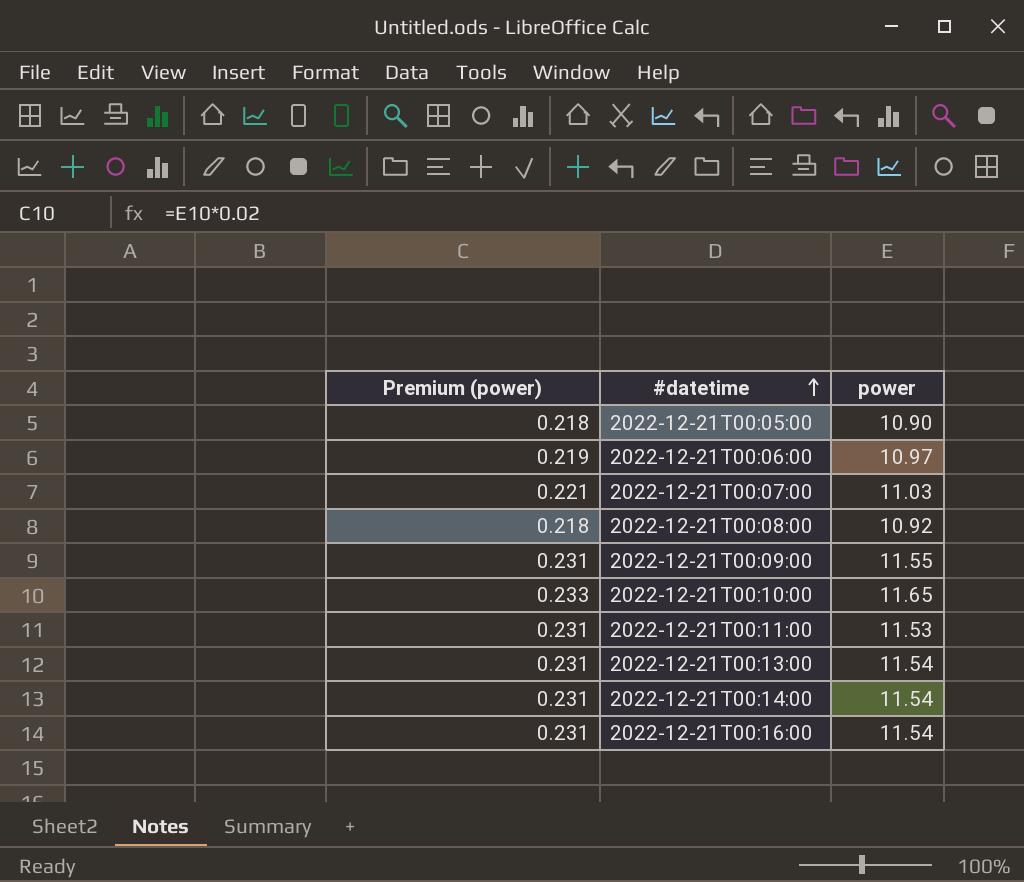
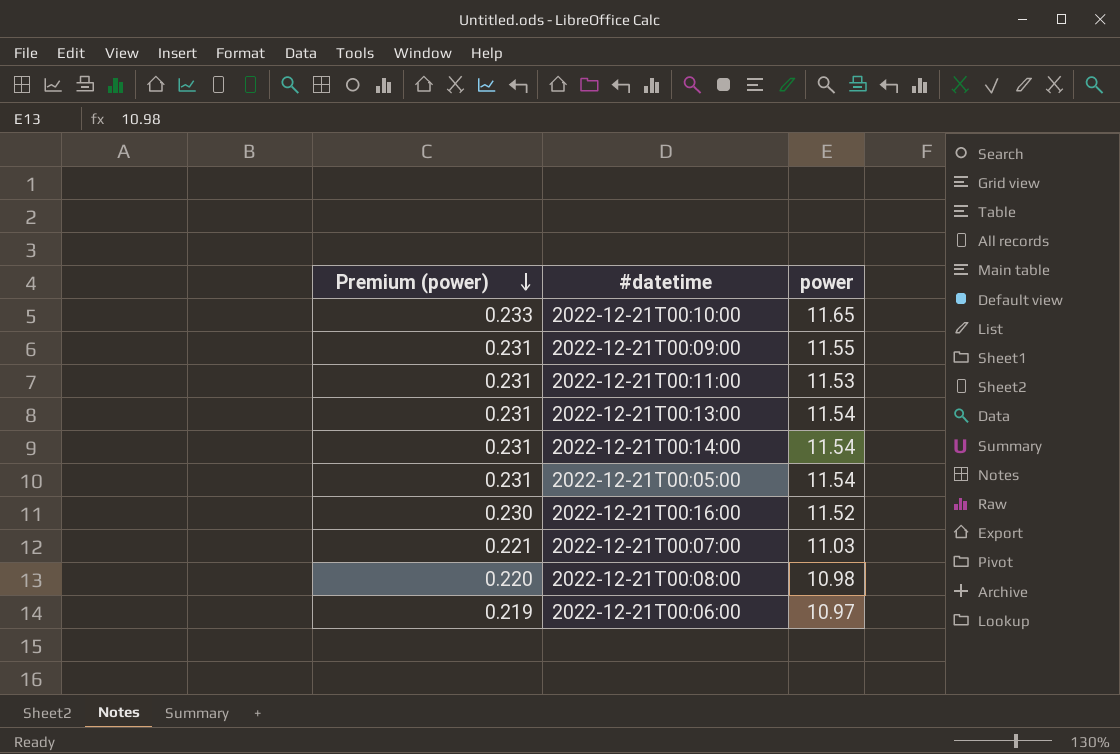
row order: #datetime ascending -> Premium (power) descending
2022-12-21T00:05:00 | Premium (power): 0.218 -> 0.231
2022-12-21T00:05:00 | power: 10.90 -> 11.54
2022-12-21T00:16:00 | Premium (power): 0.231 -> 0.230
2022-12-21T00:16:00 | power: 11.54 -> 11.52
2022-12-21T00:08:00 | Premium (power): 0.218 -> 0.220
2022-12-21T00:08:00 | power: 10.92 -> 10.98

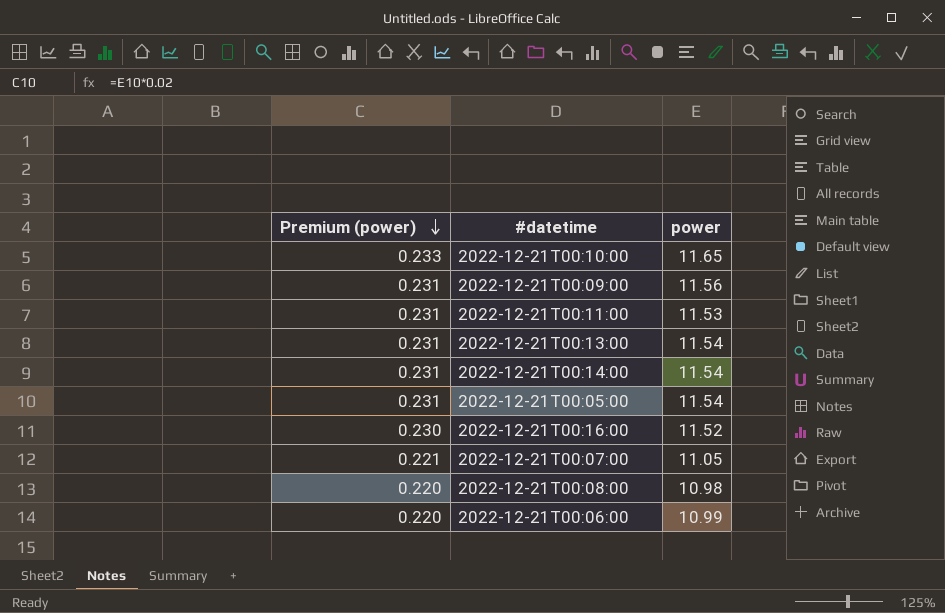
2022-12-21T00:09:00 | power: 11.55 -> 11.56
2022-12-21T00:07:00 | power: 11.03 -> 11.05
2022-12-21T00:06:00 | Premium (power): 0.219 -> 0.220
2022-12-21T00:06:00 | power: 10.97 -> 10.99

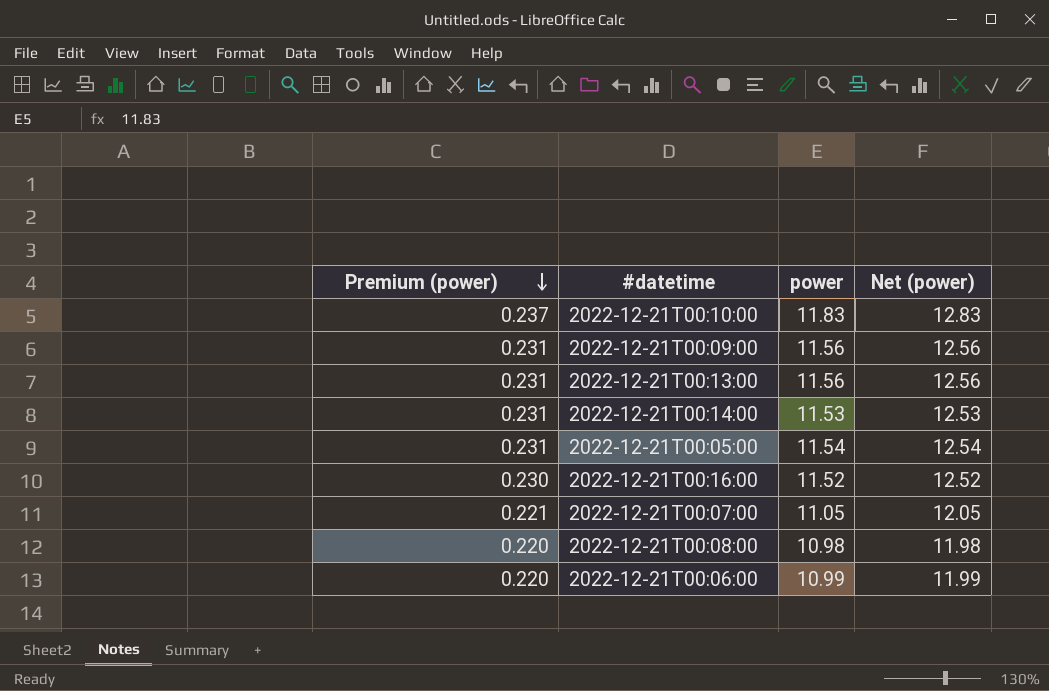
column Net (power) | formula: none -> [power] + 1
row 2022-12-21T00:11:00: 0.231 | 11.53 -> none
2022-12-21T00:10:00 | Premium (power): 0.233 -> 0.237
2022-12-21T00:10:00 | power: 11.65 -> 11.83
2022-12-21T00:13:00 | power: 11.54 -> 11.56
2022-12-21T00:14:00 | power: 11.54 -> 11.53

